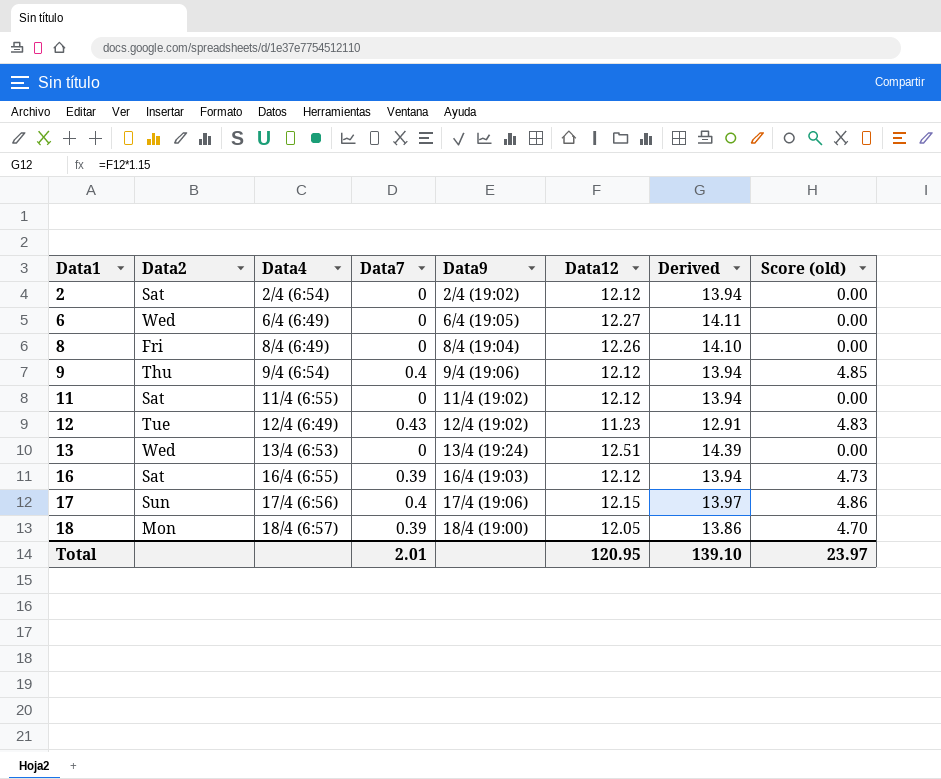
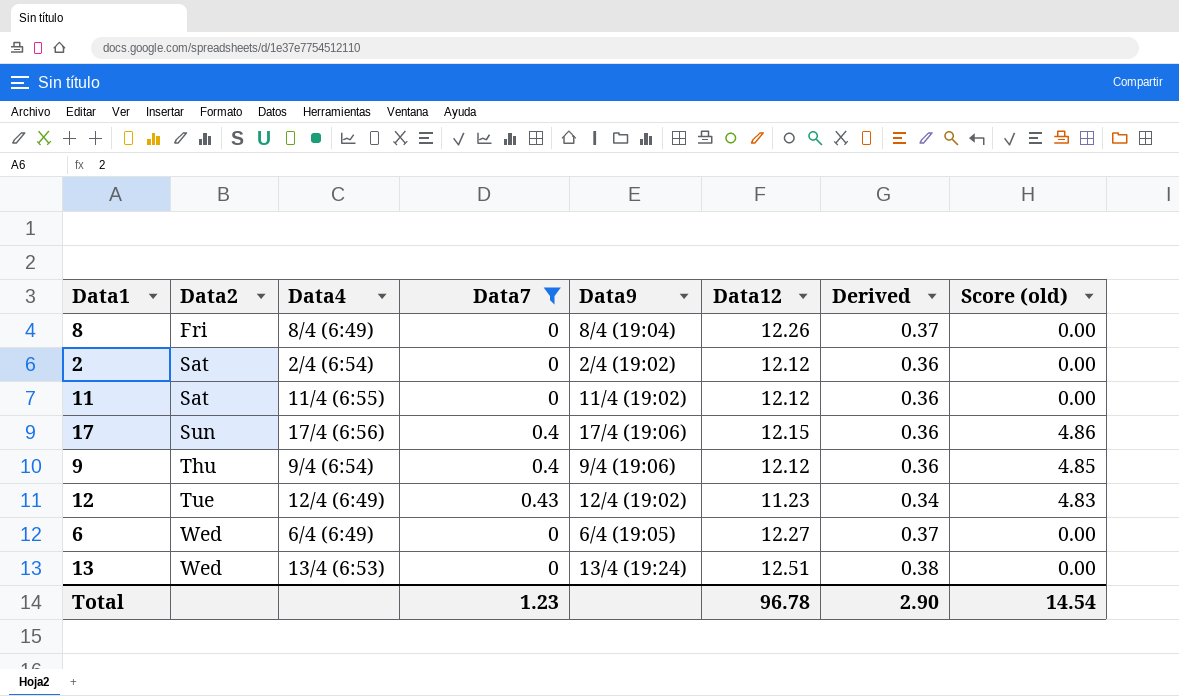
filter: none -> Data7 != 0.39
row order: Data1 ascending -> Data2 ascending
column Derived | formula: [Data12] * 1.15 -> [Data12] * 0.03
Total | Data7: 2.01 -> 1.23
Total | Data12: 120.95 -> 96.78
Total | Derived: 139.10 -> 2.90
Total | Score (old): 23.97 -> 14.54

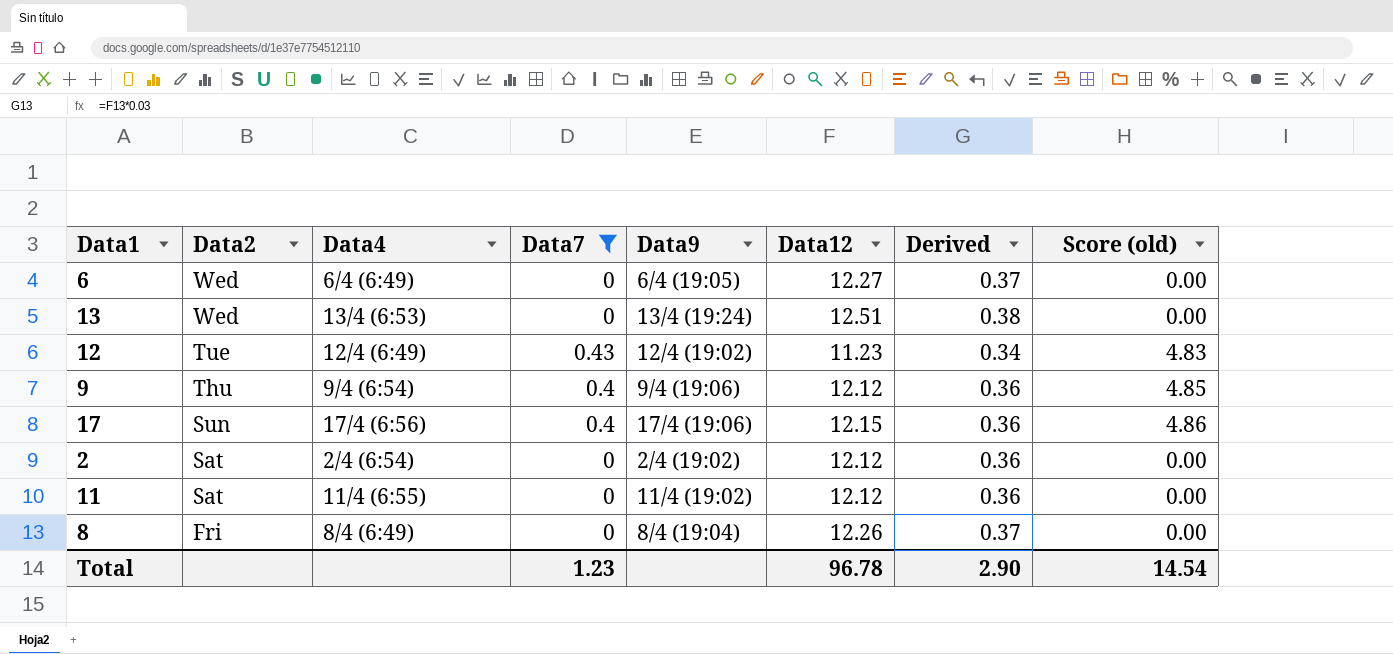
row order: Data2 ascending -> Data2 descending

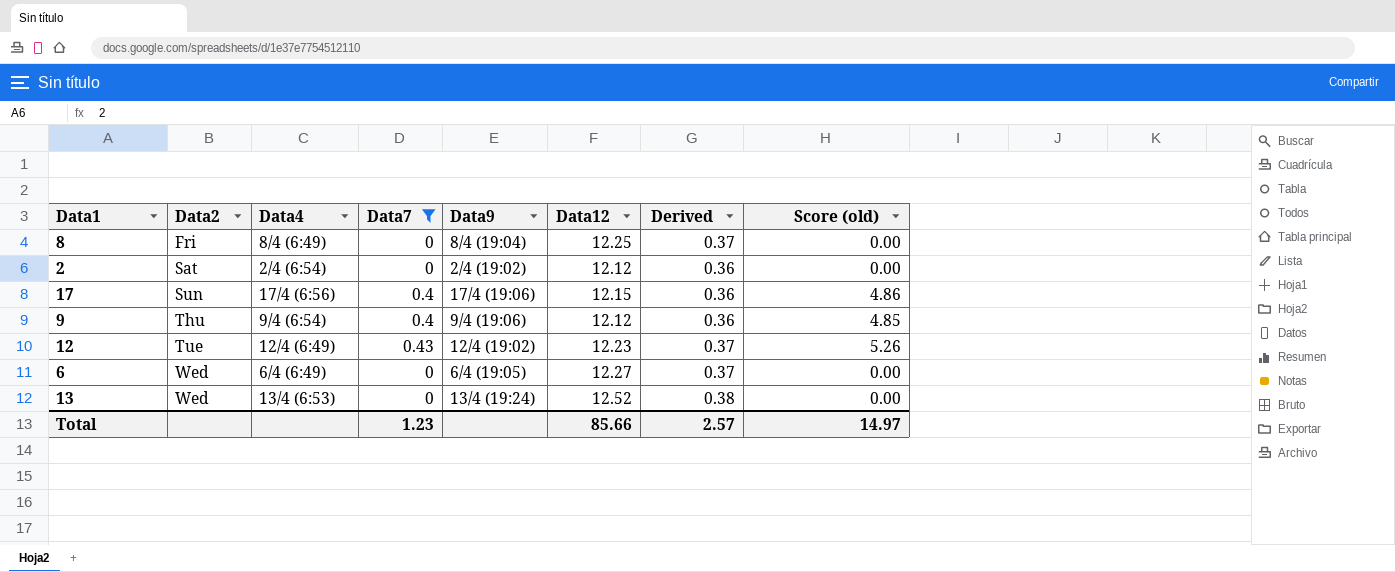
row order: Data2 descending -> Data2 ascending
row 11: Sat | 11/4 (6:55) | 0 | 11/4 (19:02) | 12.12 | 0.36 | 0.00 -> none
8 | Data12: 12.26 -> 12.25
12 | Data12: 11.23 -> 12.23
12 | Derived: 0.34 -> 0.37
12 | Score (old): 4.83 -> 5.26
13 | Data12: 12.51 -> 12.52
Total | Data12: 96.78 -> 85.66
Total | Derived: 2.90 -> 2.57
Total | Score (old): 14.54 -> 14.97

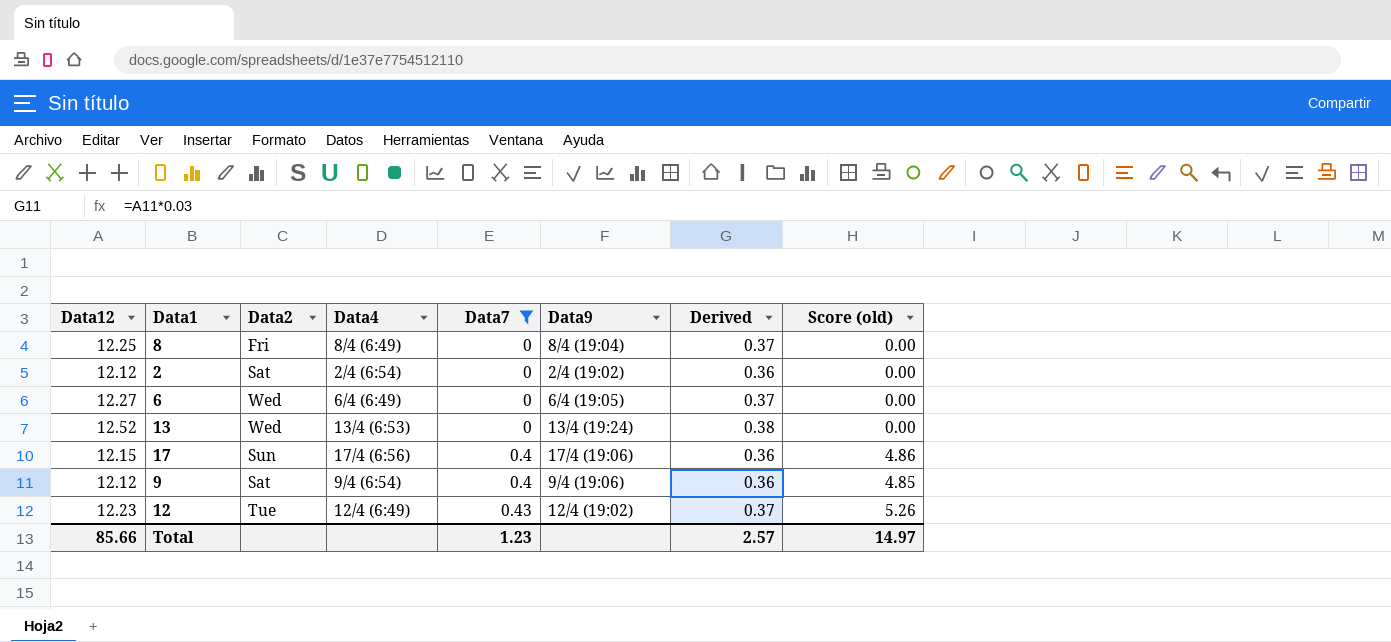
row order: Data2 ascending -> Data7 ascending
column Data12 | position: 6 -> 1
9 | Data2: Thu -> Sat

